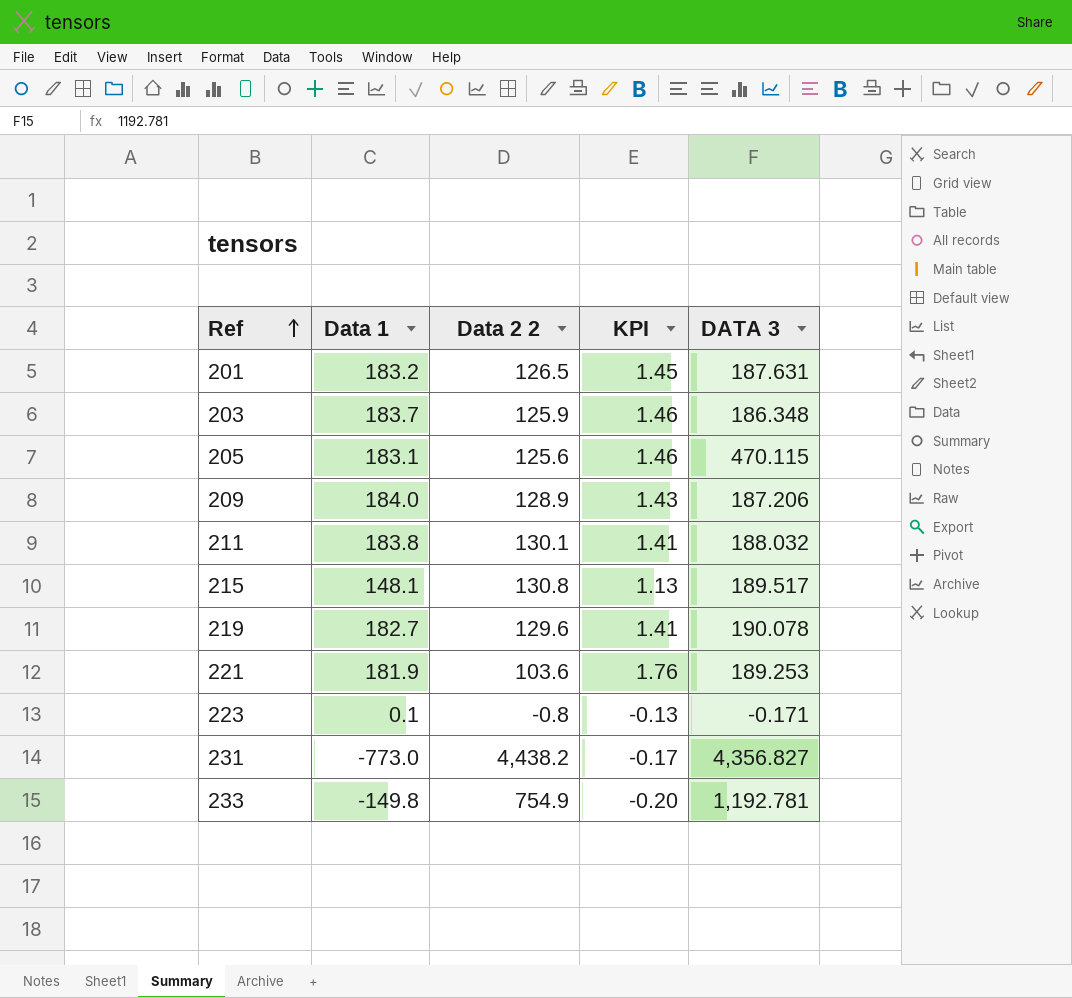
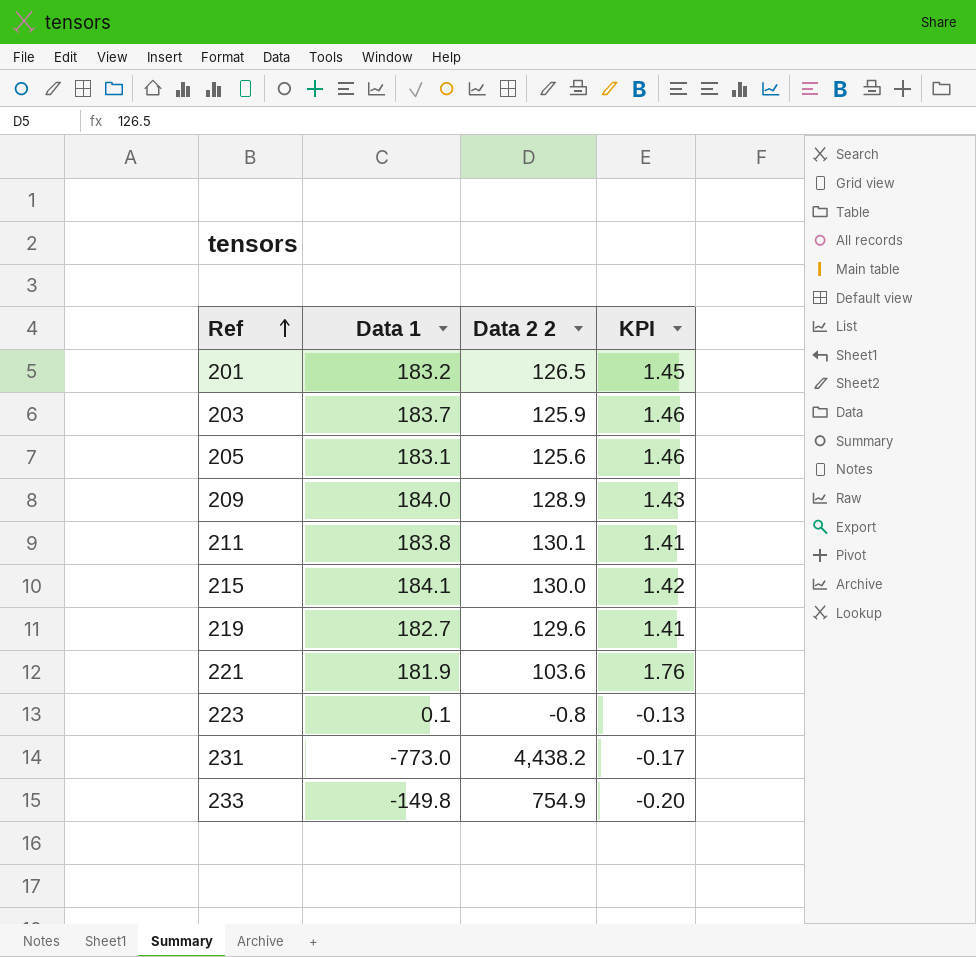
column DATA 3 | position: 5 -> none
215 | Data 1: 148.1 -> 184.1
215 | Data 2 2: 130.8 -> 130.0
215 | KPI: 1.13 -> 1.42

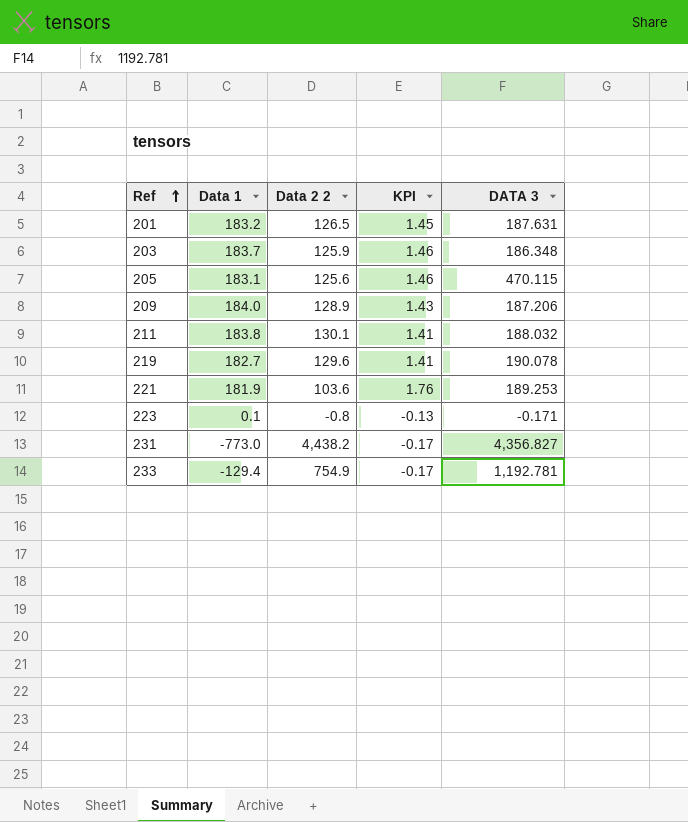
column DATA 3 | position: none -> 5
row 215: 184.1 | 130.0 | 1.42 -> none
233 | Data 1: -149.8 -> -129.4
233 | KPI: -0.20 -> -0.17

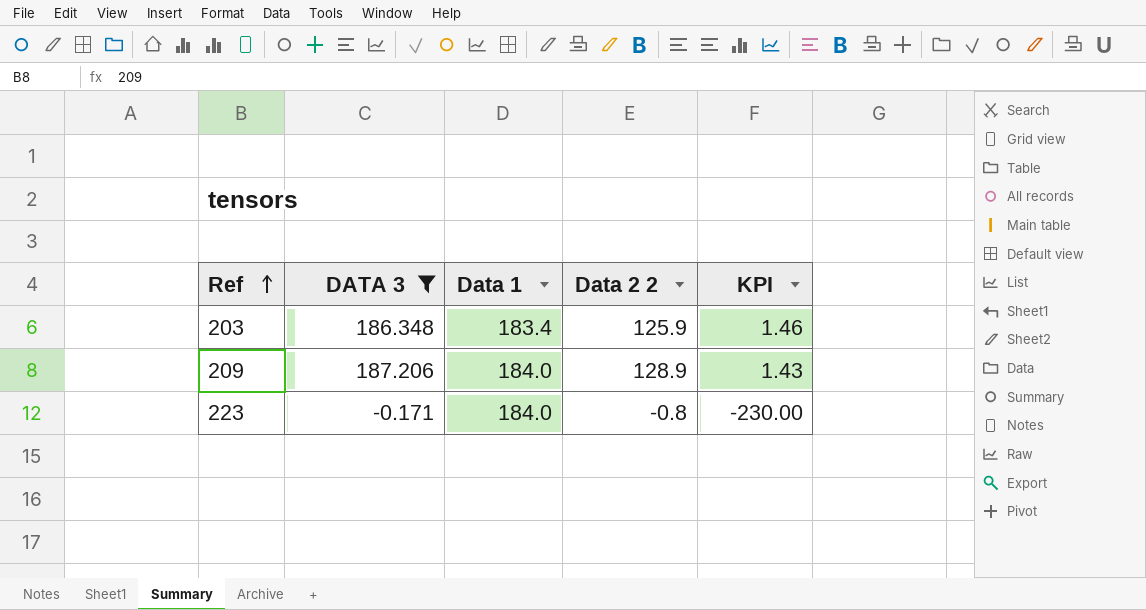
filter: none -> DATA 3 <= 187.206
column DATA 3 | position: 5 -> 2
203 | Data 1: 183.7 -> 183.4
223 | Data 1: 0.1 -> 184.0
223 | KPI: -0.13 -> -230.00

